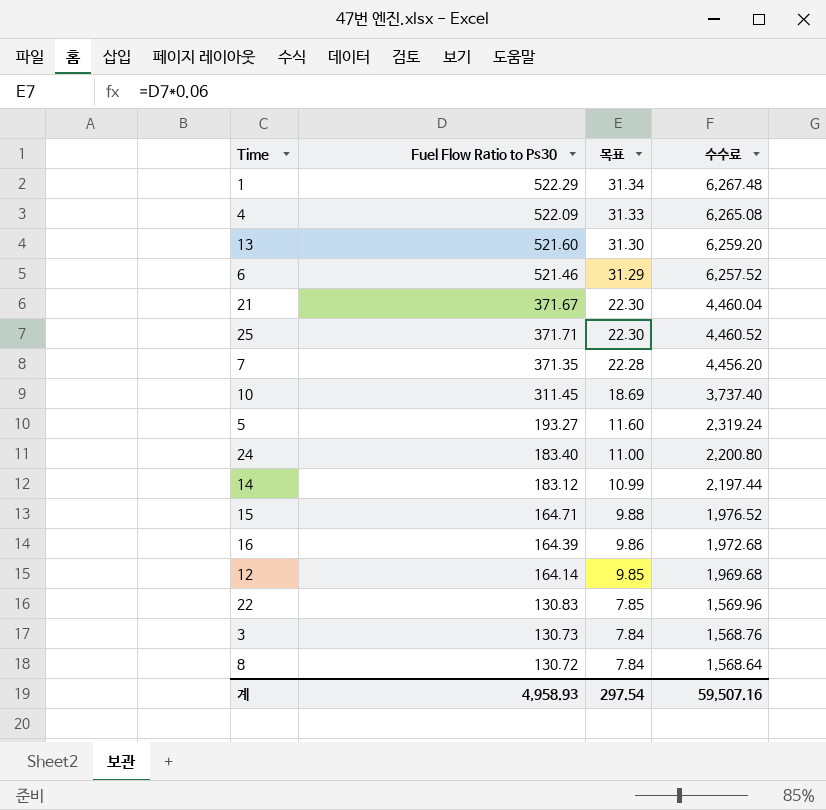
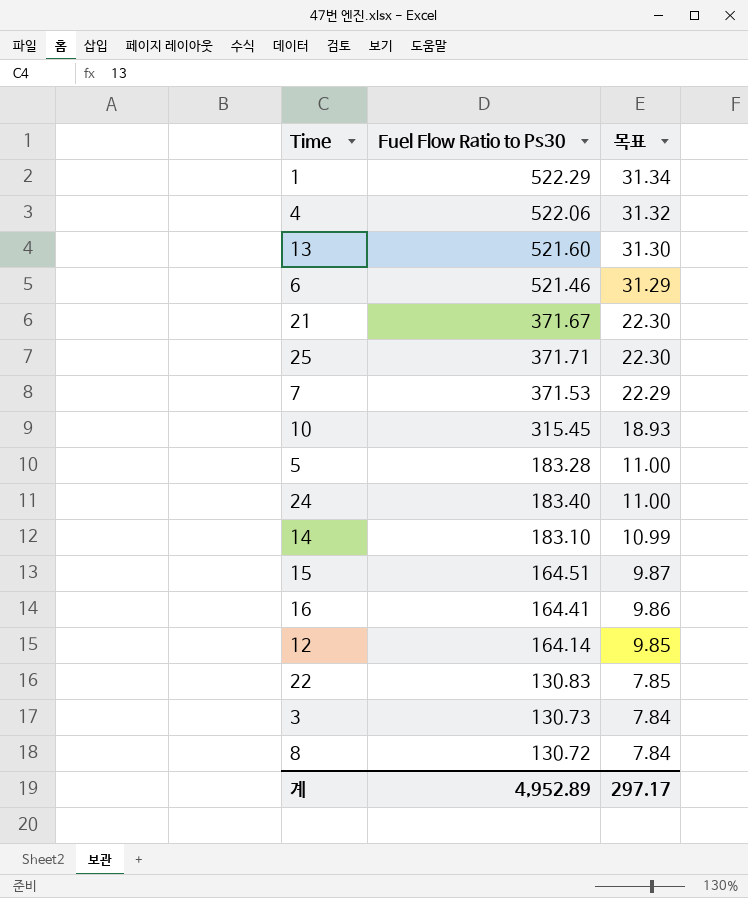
column 수수료 | formula: [Fuel Flow Ratio to Ps30] * 12 -> none
4 | Fuel Flow Ratio to Ps30: 522.09 -> 522.06
4 | 목표: 31.33 -> 31.32
7 | Fuel Flow Ratio to Ps30: 371.35 -> 371.53
7 | 목표: 22.28 -> 22.29
10 | Fuel Flow Ratio to Ps30: 311.45 -> 315.45
10 | 목표: 18.69 -> 18.93
5 | Fuel Flow Ratio to Ps30: 193.27 -> 183.28
5 | 목표: 11.60 -> 11.00
14 | Fuel Flow Ratio to Ps30: 183.12 -> 183.10
15 | Fuel Flow Ratio to Ps30: 164.71 -> 164.51
15 | 목표: 9.88 -> 9.87
16 | Fuel Flow Ratio to Ps30: 164.39 -> 164.41
계 | Fuel Flow Ratio to Ps30: 4,958.93 -> 4,952.89
계 | 목표: 297.54 -> 297.17

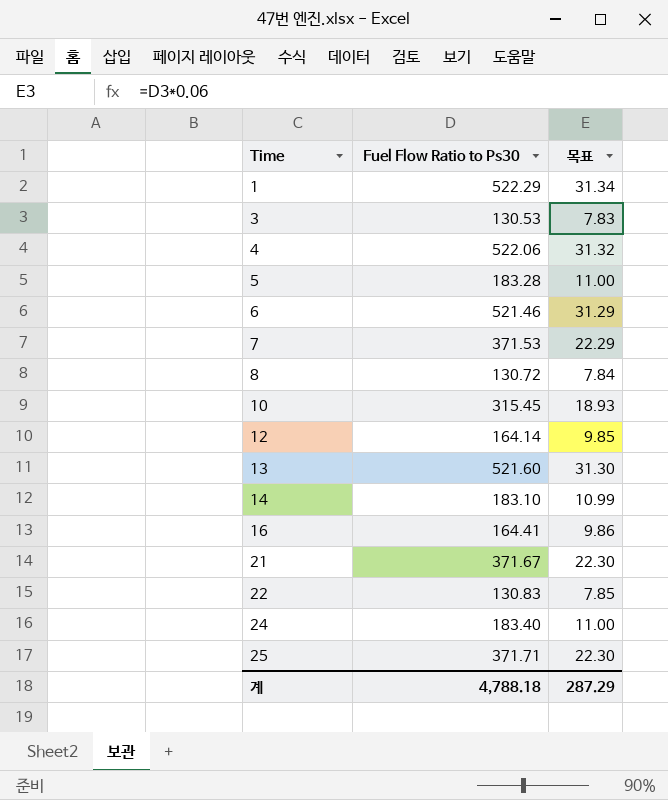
row order: 목표 descending -> Time ascending
row 15: 164.51 | 9.87 -> none
3 | Fuel Flow Ratio to Ps30: 130.73 -> 130.53
3 | 목표: 7.84 -> 7.83
계 | Fuel Flow Ratio to Ps30: 4,952.89 -> 4,788.18
계 | 목표: 297.17 -> 287.29

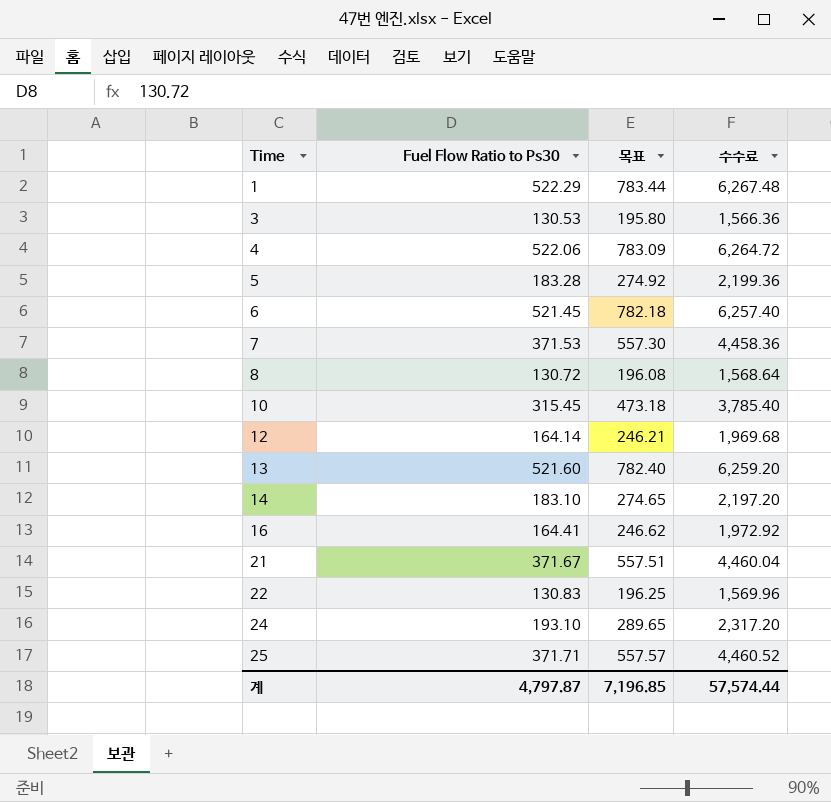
column 목표 | formula: [Fuel Flow Ratio to Ps30] * 0.06 -> [Fuel Flow Ratio to Ps30] * 1.5
column 수수료 | formula: none -> [Fuel Flow Ratio to Ps30] * 12
6 | Fuel Flow Ratio to Ps30: 521.46 -> 521.45
24 | Fuel Flow Ratio to Ps30: 183.40 -> 193.10
계 | Fuel Flow Ratio to Ps30: 4,788.18 -> 4,797.87
계 | 목표: 287.29 -> 7,196.85

